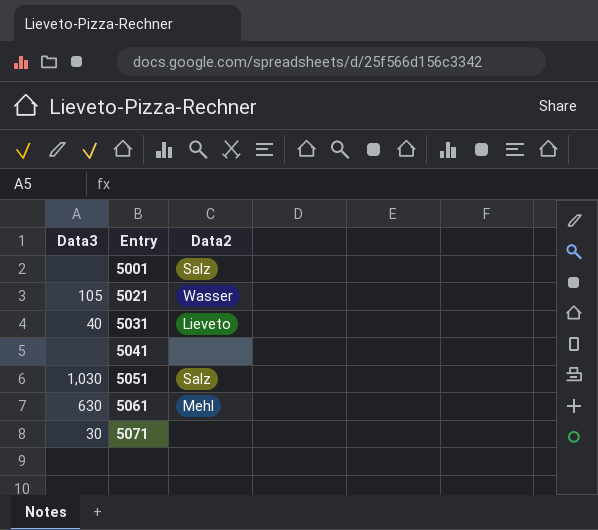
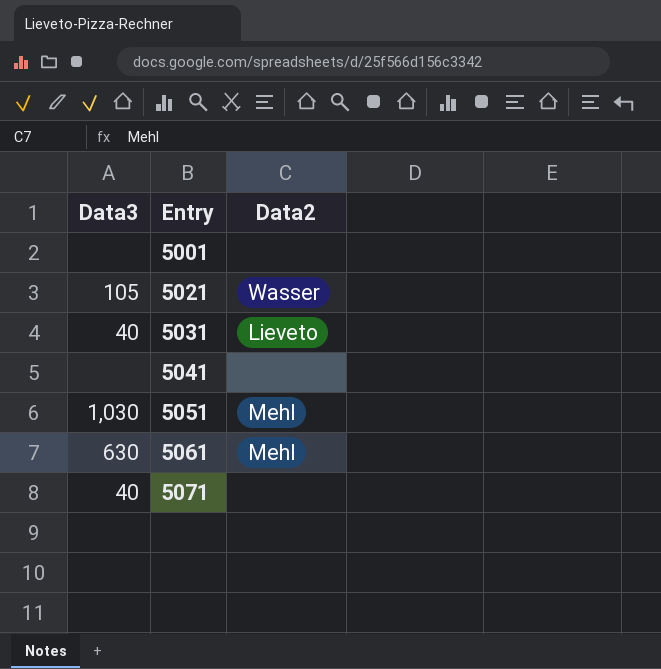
5001 | Data2: Salz -> none
5051 | Data2: Salz -> Mehl
5071 | Data3: 30 -> 40

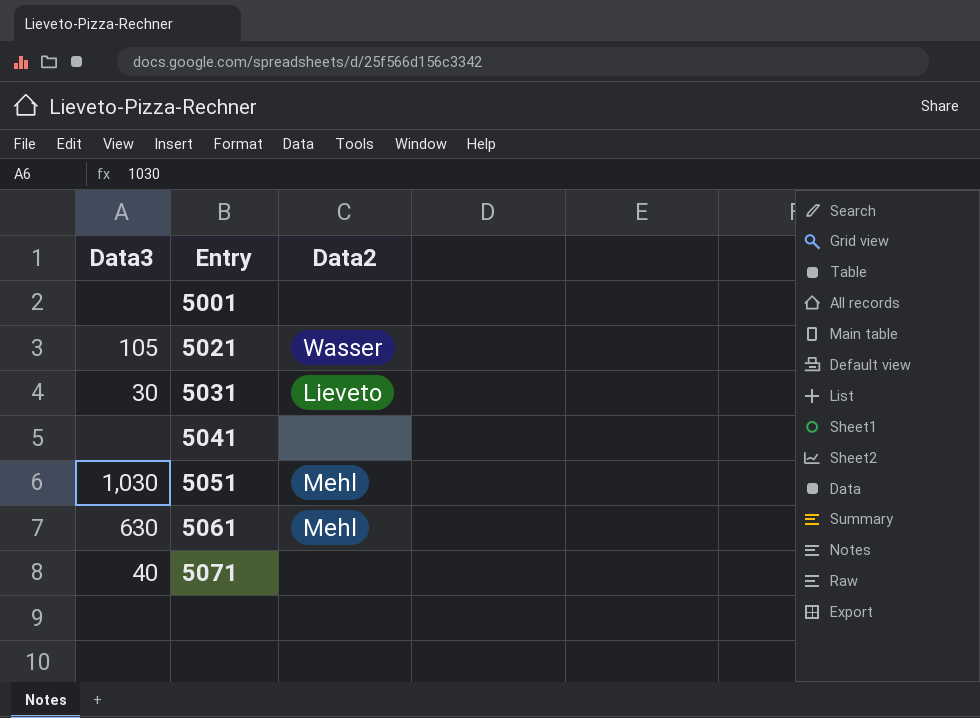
5031 | Data3: 40 -> 30

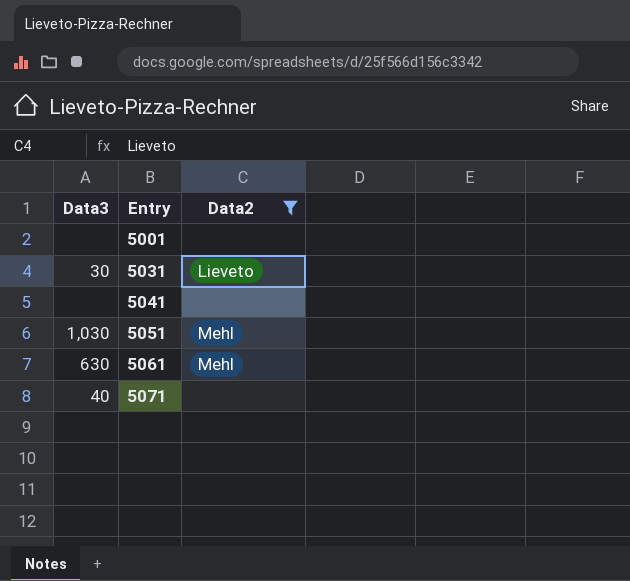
filter: none -> Data2 != Wasser

